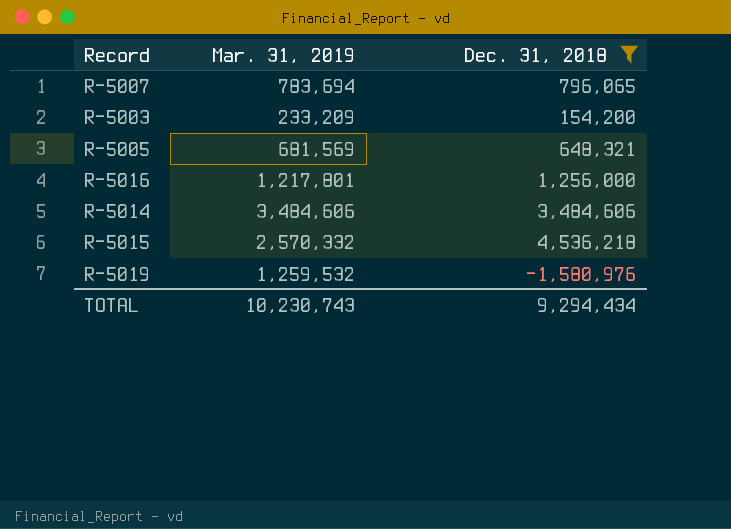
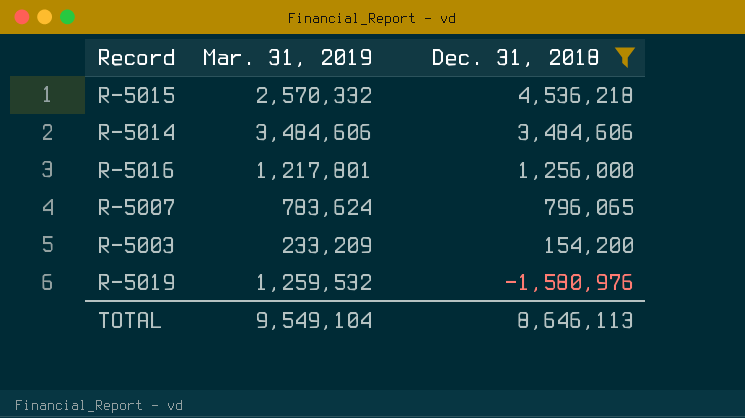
row order: none -> Dec. 31, 2018 descending
row R-5005: 681,569 | 648,321 -> none
R-5007 | Mar. 31, 2019: 783,694 -> 783,624
TOTAL | Mar. 31, 2019: 10,230,743 -> 9,549,104
TOTAL | Dec. 31, 2018: 9,294,434 -> 8,646,113

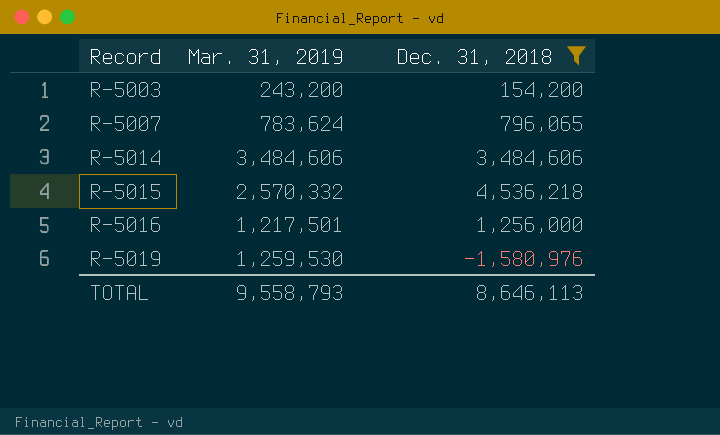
row order: Dec. 31, 2018 descending -> Record ascending
R-5003 | Mar. 31, 2019: 233,209 -> 243,200
R-5016 | Mar. 31, 2019: 1,217,801 -> 1,217,501
R-5019 | Mar. 31, 2019: 1,259,532 -> 1,259,530
TOTAL | Mar. 31, 2019: 9,549,104 -> 9,558,793

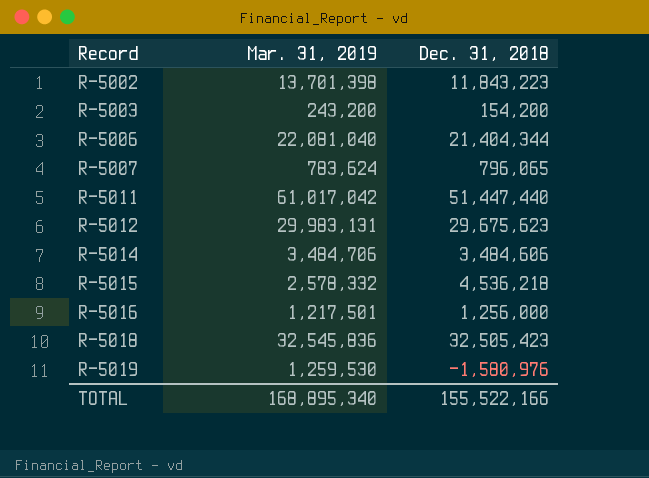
filter: Dec. 31, 2018 <= 4,536,218 -> none
R-5014 | Mar. 31, 2019: 3,484,606 -> 3,484,706
R-5015 | Mar. 31, 2019: 2,570,332 -> 2,578,332
TOTAL | Mar. 31, 2019: 9,558,793 -> 168,895,340
TOTAL | Dec. 31, 2018: 8,646,113 -> 155,522,166

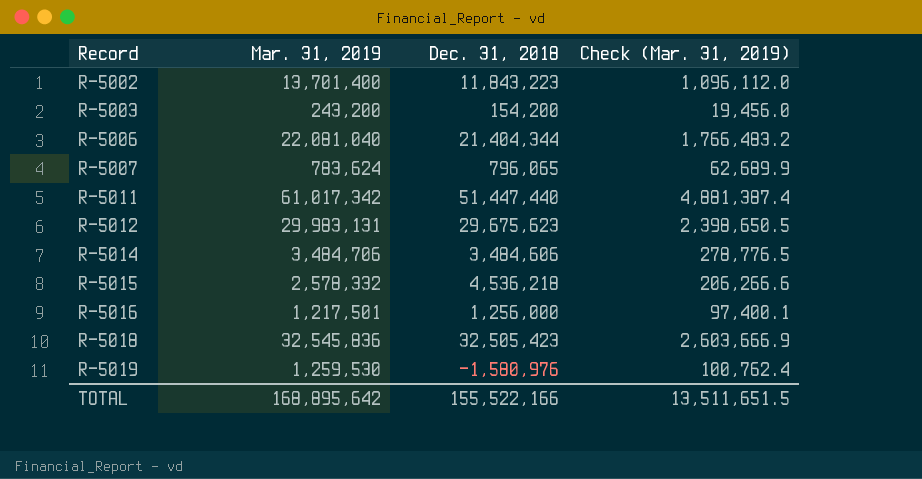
column Check (Mar. 31, 2019) | formula: none -> [Mar. 31, 2019] * 0.08
R-5002 | Mar. 31, 2019: 13,701,398 -> 13,701,400
R-5011 | Mar. 31, 2019: 61,017,042 -> 61,017,342
TOTAL | Mar. 31, 2019: 168,895,340 -> 168,895,642

